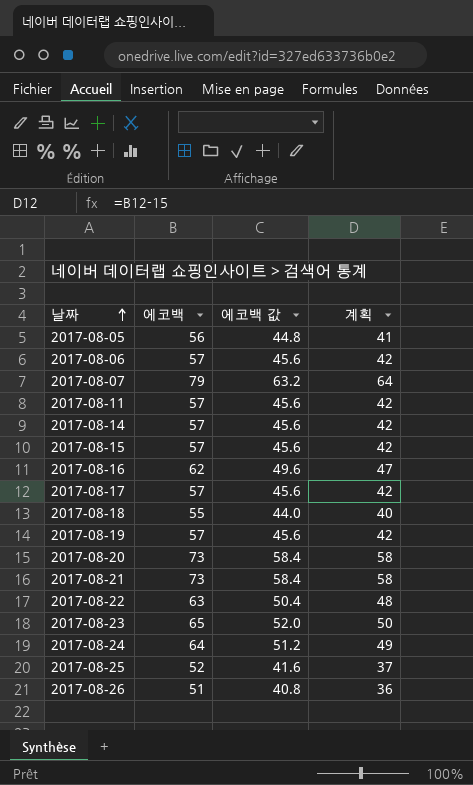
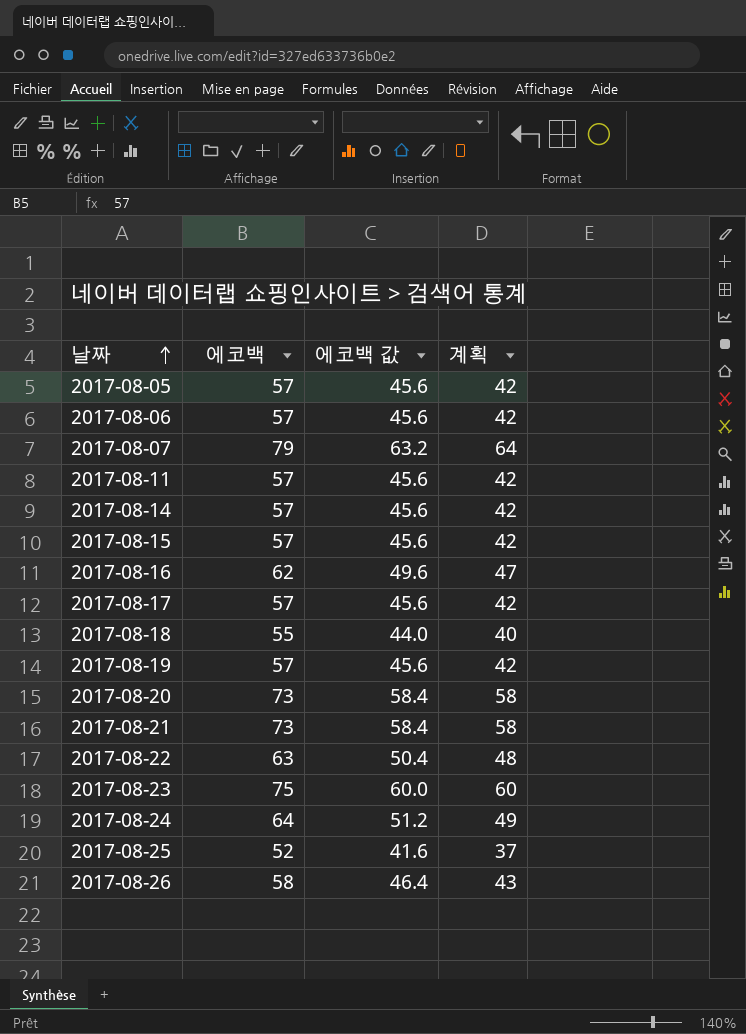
2017-08-05 | 에코백: 56 -> 57
2017-08-05 | 에코백 값: 44.8 -> 45.6
2017-08-05 | 계획: 41 -> 42
2017-08-23 | 에코백: 65 -> 75
2017-08-23 | 에코백 값: 52.0 -> 60.0
2017-08-23 | 계획: 50 -> 60
2017-08-26 | 에코백: 51 -> 58
2017-08-26 | 에코백 값: 40.8 -> 46.4
2017-08-26 | 계획: 36 -> 43

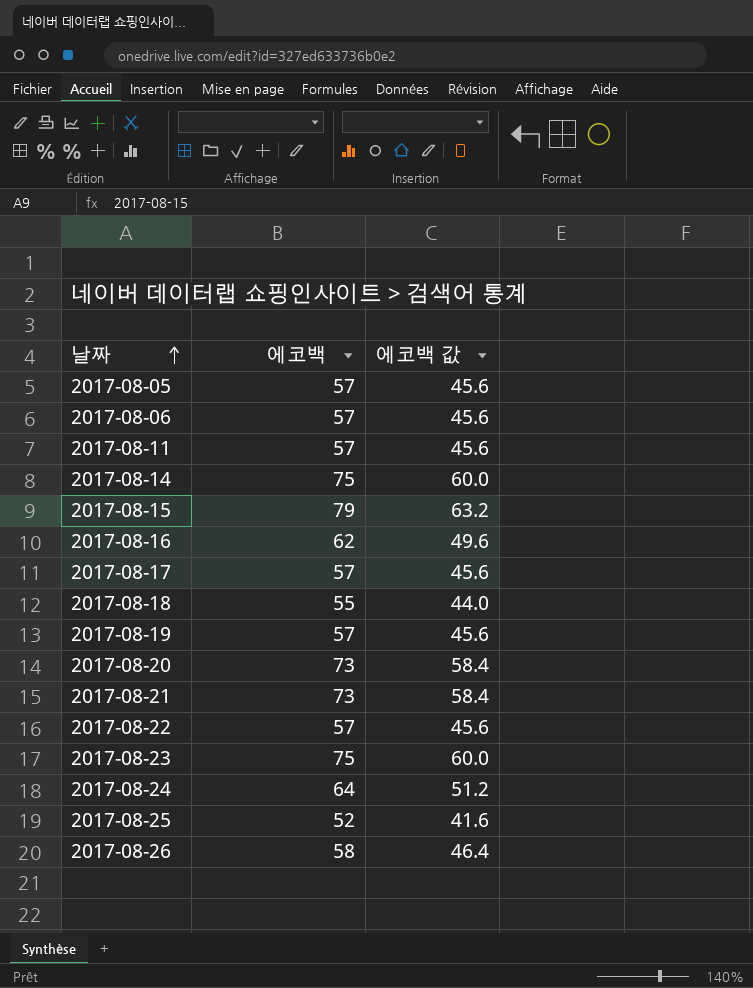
column 계획 | formula: [에코백] - 15 -> none
row 2017-08-07: 79 | 63.2 | 64 -> none
2017-08-14 | 에코백: 57 -> 75
2017-08-14 | 에코백 값: 45.6 -> 60.0
2017-08-15 | 에코백: 57 -> 79
2017-08-15 | 에코백 값: 45.6 -> 63.2
2017-08-22 | 에코백: 63 -> 57
2017-08-22 | 에코백 값: 50.4 -> 45.6

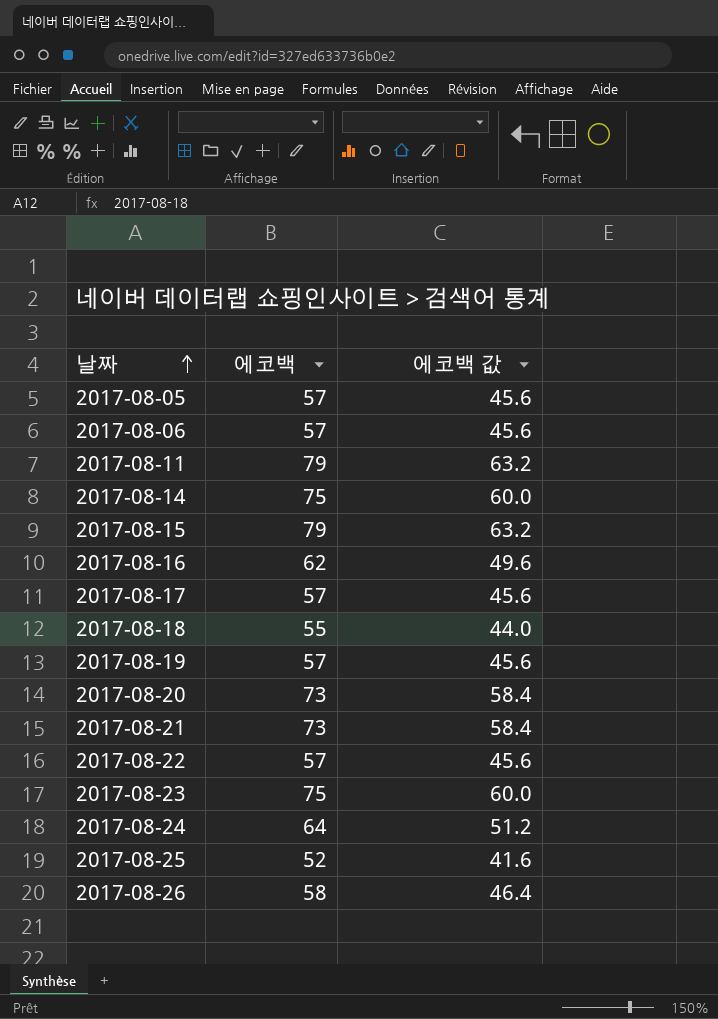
2017-08-11 | 에코백: 57 -> 79
2017-08-11 | 에코백 값: 45.6 -> 63.2

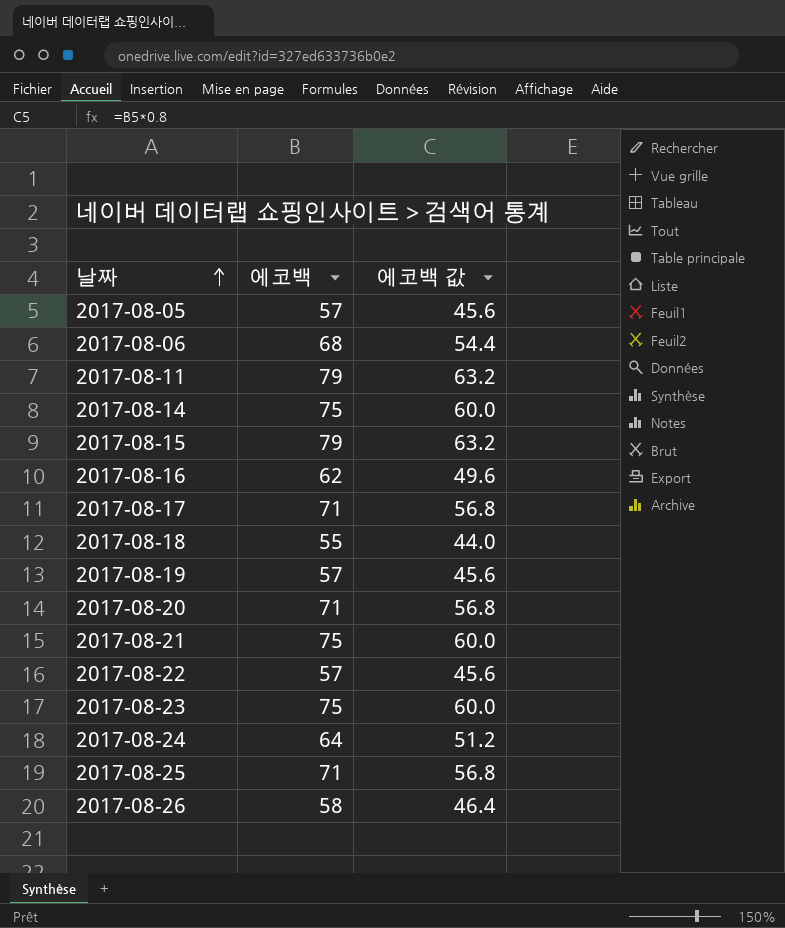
2017-08-06 | 에코백: 57 -> 68
2017-08-06 | 에코백 값: 45.6 -> 54.4
2017-08-17 | 에코백: 57 -> 71
2017-08-17 | 에코백 값: 45.6 -> 56.8
2017-08-20 | 에코백: 73 -> 71
2017-08-20 | 에코백 값: 58.4 -> 56.8
2017-08-21 | 에코백: 73 -> 75
2017-08-21 | 에코백 값: 58.4 -> 60.0
2017-08-25 | 에코백: 52 -> 71
2017-08-25 | 에코백 값: 41.6 -> 56.8

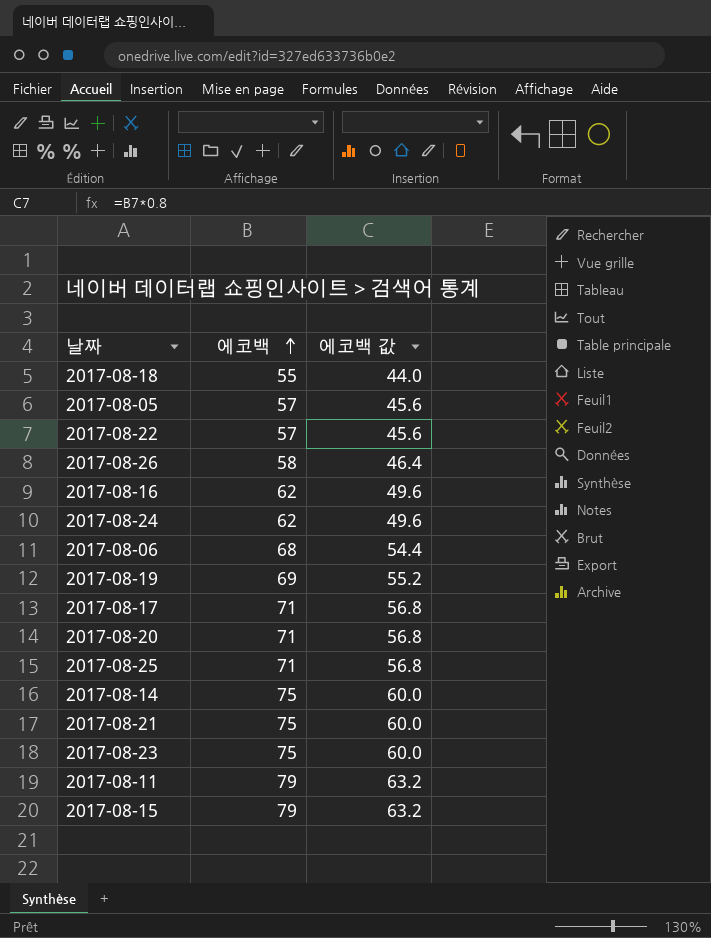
row order: 날짜 ascending -> 에코백 ascending
2017-08-24 | 에코백: 64 -> 62
2017-08-24 | 에코백 값: 51.2 -> 49.6
2017-08-19 | 에코백: 57 -> 69
2017-08-19 | 에코백 값: 45.6 -> 55.2

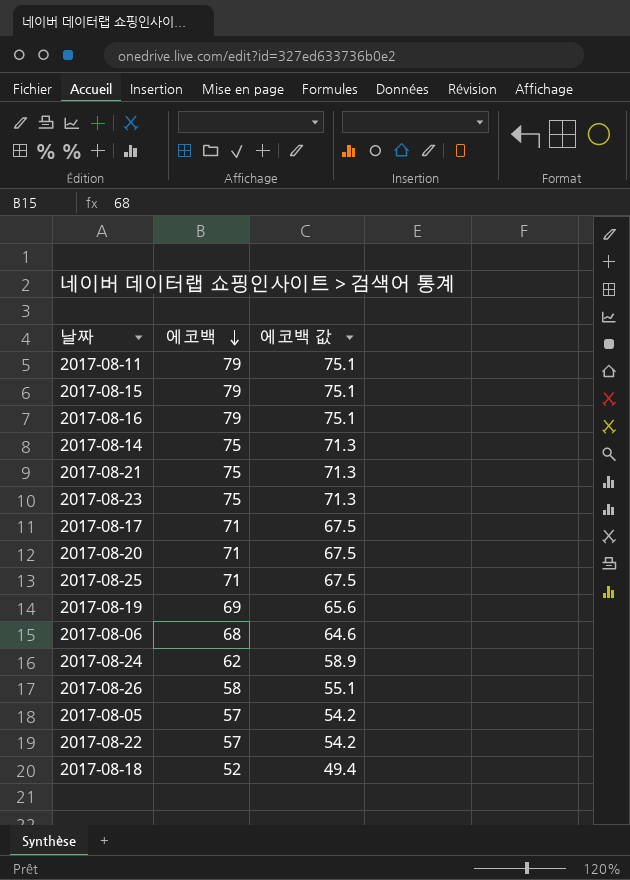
row order: 에코백 ascending -> 에코백 descending
column 에코백 값 | formula: [에코백] * 0.8 -> [에코백] * 0.95
2017-08-16 | 에코백: 62 -> 79
2017-08-18 | 에코백: 55 -> 52

